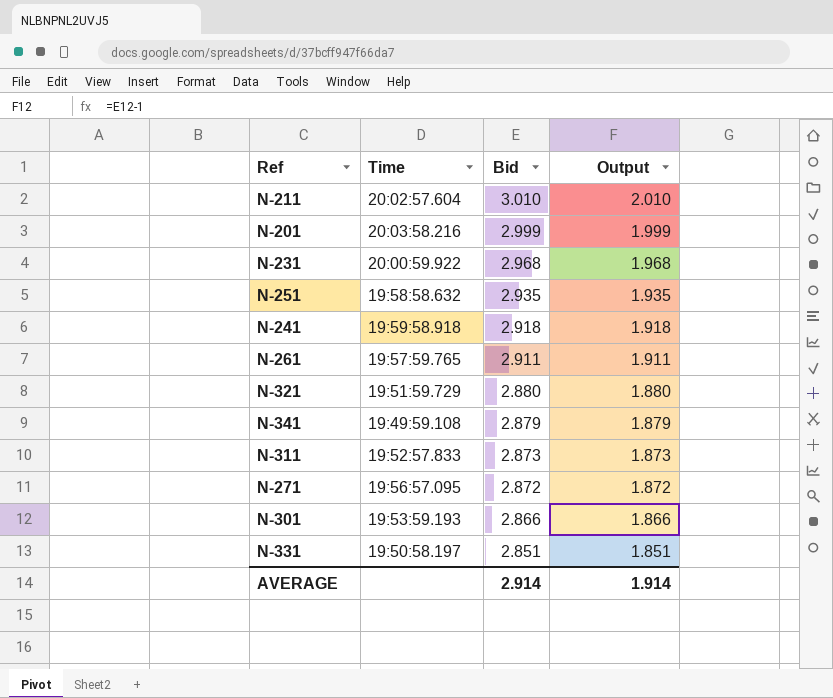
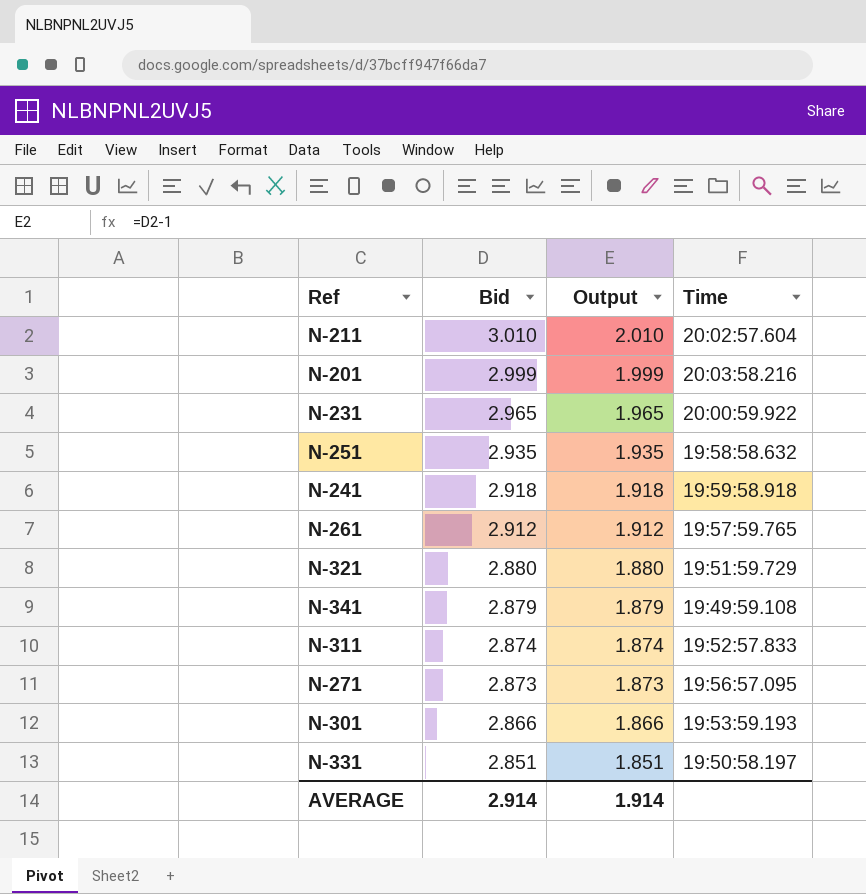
column Time | position: 2 -> 4
N-231 | Bid: 2.968 -> 2.965
N-231 | Output: 1.968 -> 1.965
N-261 | Bid: 2.911 -> 2.912
N-261 | Output: 1.911 -> 1.912
N-311 | Bid: 2.873 -> 2.874
N-311 | Output: 1.873 -> 1.874
N-271 | Bid: 2.872 -> 2.873
N-271 | Output: 1.872 -> 1.873

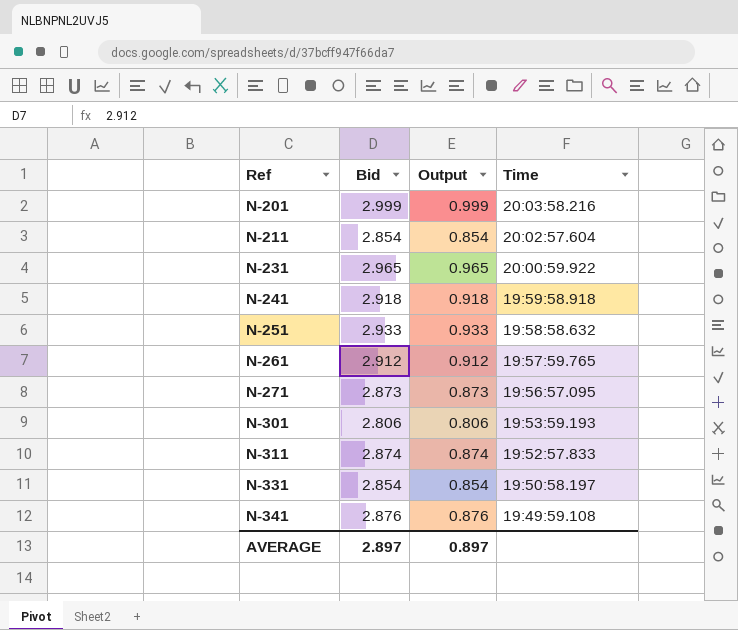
row order: Bid descending -> Ref ascending
column Output | formula: [Bid] - 1 -> [Bid] - 2
row N-321: 2.880 | 1.880 | 19:51:59.729 -> none
N-211 | Bid: 3.010 -> 2.854
N-251 | Bid: 2.935 -> 2.933
N-301 | Bid: 2.866 -> 2.806
N-331 | Bid: 2.851 -> 2.854
N-341 | Bid: 2.879 -> 2.876
AVERAGE | Bid: 2.914 -> 2.897
AVERAGE | Output: 1.914 -> 0.897

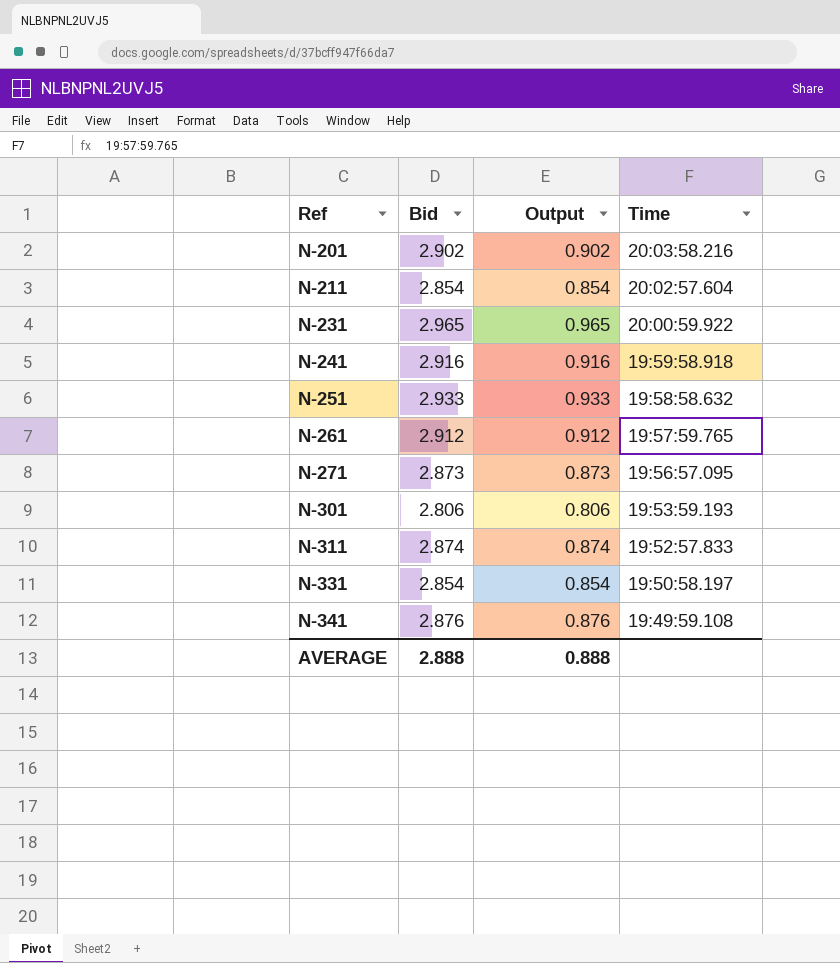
N-201 | Bid: 2.999 -> 2.902
N-201 | Output: 0.999 -> 0.902
N-241 | Bid: 2.918 -> 2.916
N-241 | Output: 0.918 -> 0.916
AVERAGE | Bid: 2.897 -> 2.888
AVERAGE | Output: 0.897 -> 0.888

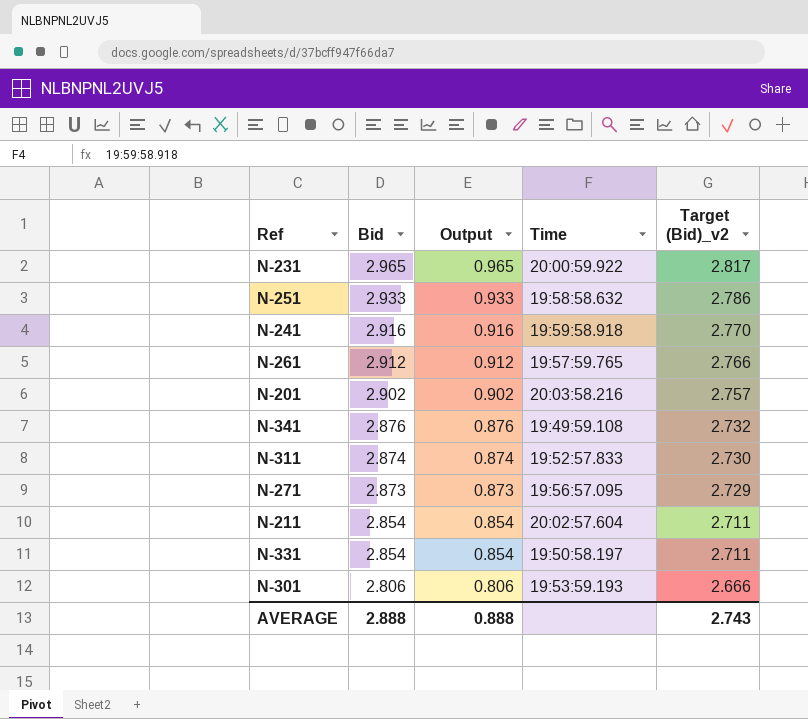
row order: Ref ascending -> Bid descending
column Target (Bid)_v2 | formula: none -> [Bid] * 0.95

